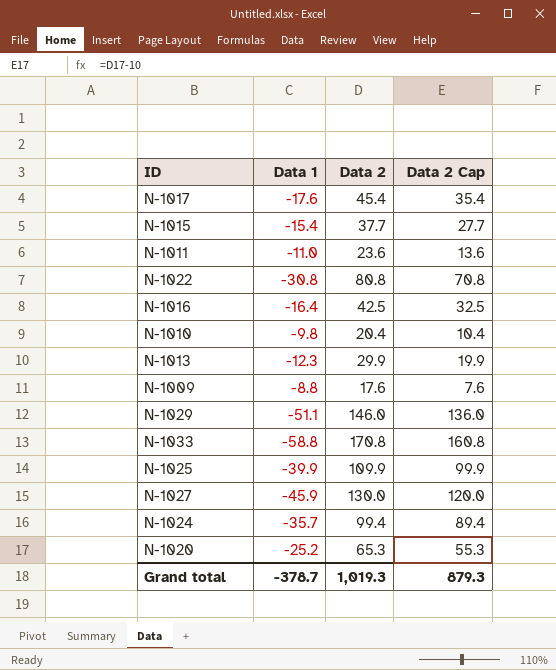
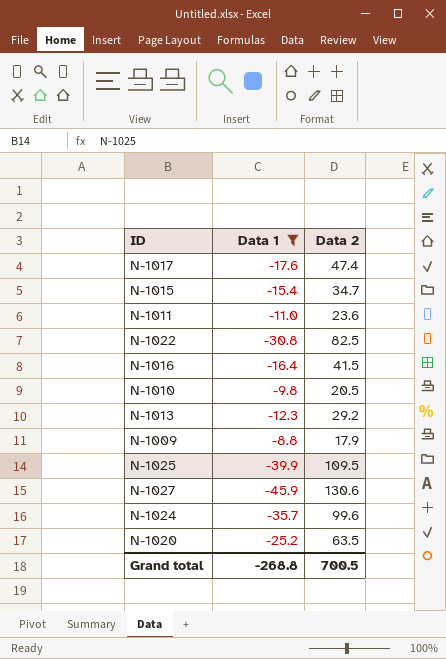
filter: none -> Data 1 >= -45.9
column Data 2 Cap | formula: [Data 2] - 10 -> none
N-1017 | Data 2: 45.4 -> 47.4
N-1015 | Data 2: 37.7 -> 34.7
N-1022 | Data 2: 80.8 -> 82.5
N-1016 | Data 2: 42.5 -> 41.5
N-1010 | Data 2: 20.4 -> 20.5
N-1013 | Data 2: 29.9 -> 29.2
N-1009 | Data 2: 17.6 -> 17.9
N-1025 | Data 2: 109.9 -> 109.5
N-1027 | Data 2: 130.0 -> 130.6
N-1024 | Data 2: 99.4 -> 99.6
N-1020 | Data 2: 65.3 -> 63.5
Grand total | Data 1: -378.7 -> -268.8
Grand total | Data 2: 1,019.3 -> 700.5

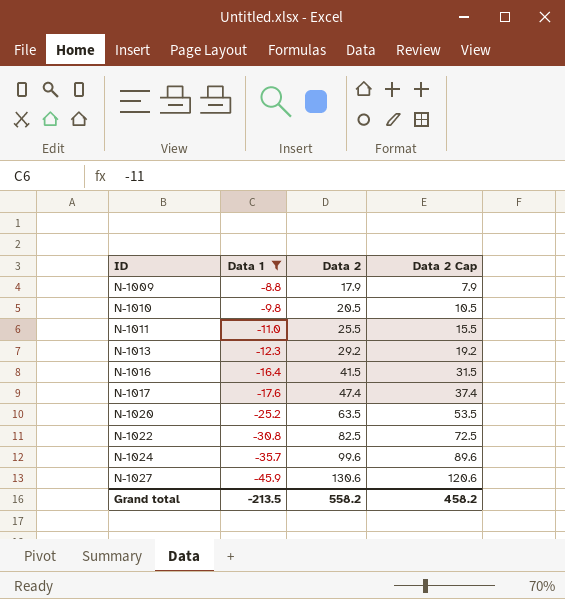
row order: none -> ID ascending
column Data 2 Cap | formula: none -> [Data 2] - 10
row N-1015: -15.4 | 34.7 -> none
row N-1025: -39.9 | 109.5 -> none
N-1011 | Data 2: 23.6 -> 25.5
Grand total | Data 1: -268.8 -> -213.5
Grand total | Data 2: 700.5 -> 558.2

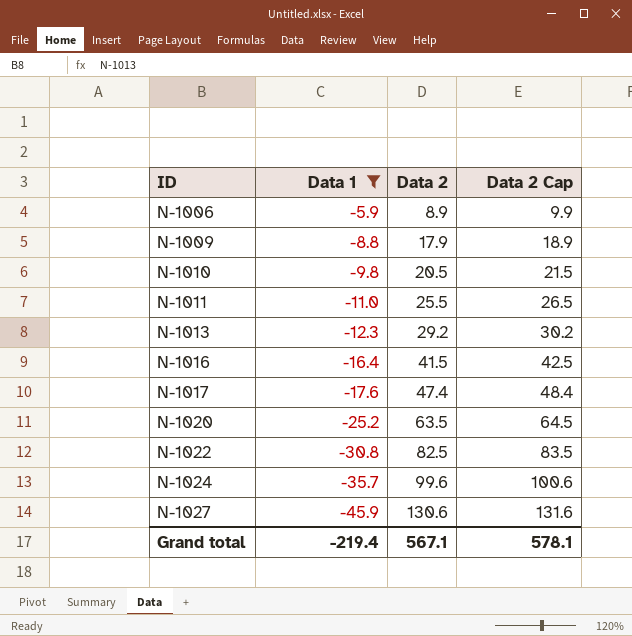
column Data 2 Cap | formula: [Data 2] - 10 -> [Data 2] + 1
row N-1006: none -> -5.9 | 8.9 | 9.9
Grand total | Data 1: -213.5 -> -219.4
Grand total | Data 2: 558.2 -> 567.1
Grand total | Data 2 Cap: 458.2 -> 578.1

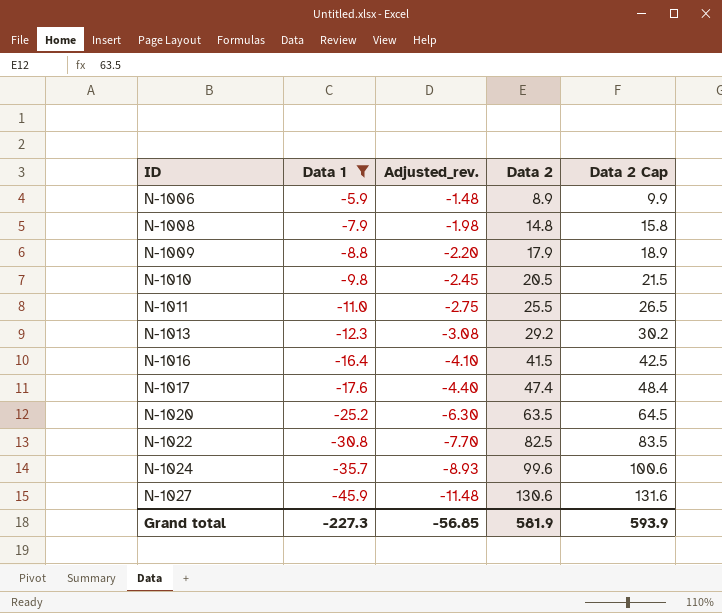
column Adjusted_rev. | formula: none -> [Data 1] * 0.25
row N-1008: none -> -7.9 | -1.98 | 14.8 | 15.8
Grand total | Data 1: -219.4 -> -227.3
Grand total | Data 2: 567.1 -> 581.9
Grand total | Data 2 Cap: 578.1 -> 593.9

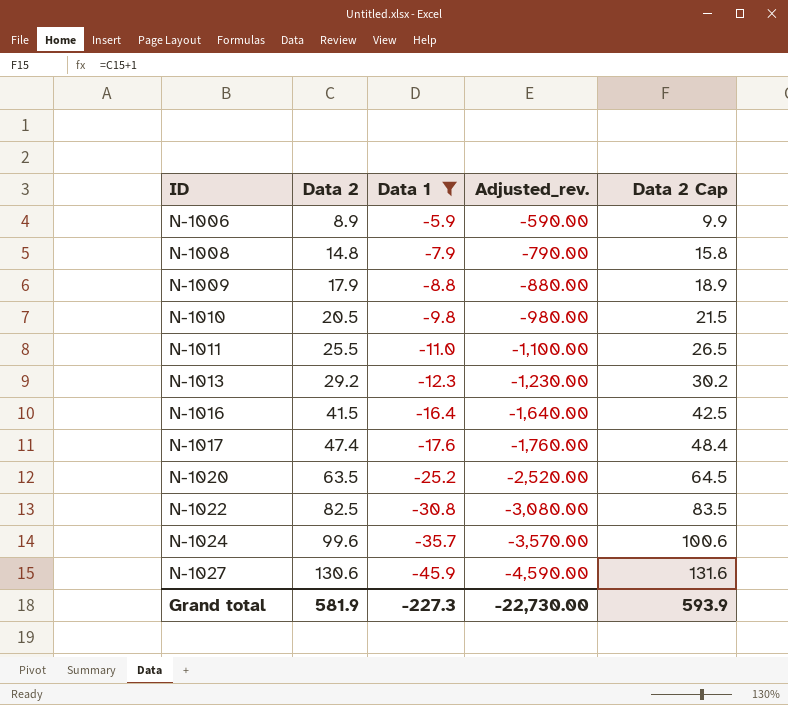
column Data 2 | position: 4 -> 2
column Adjusted_rev. | formula: [Data 1] * 0.25 -> [Data 1] * 100
Grand total | Adjusted_rev.: -56.85 -> -22,730.00

